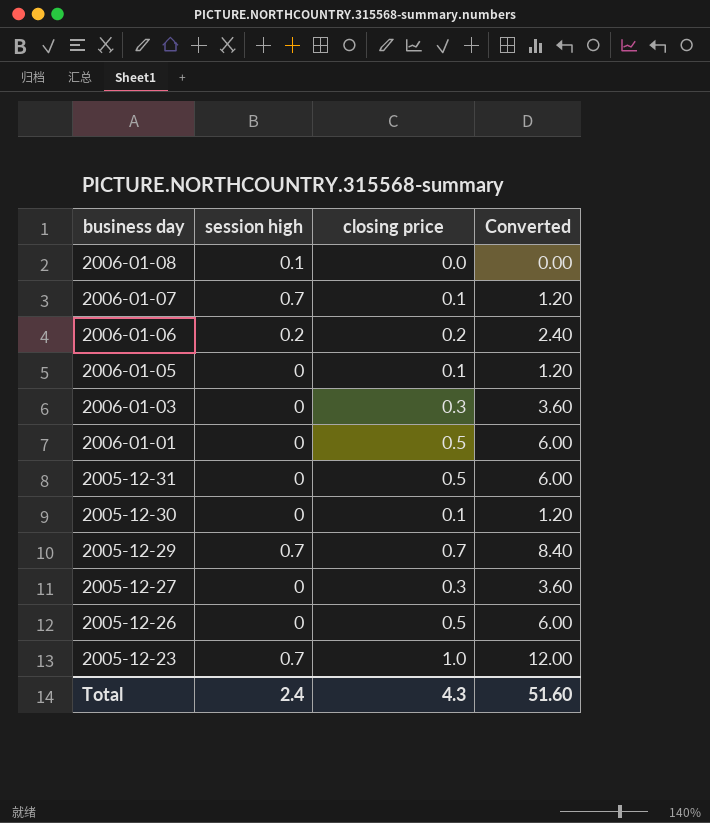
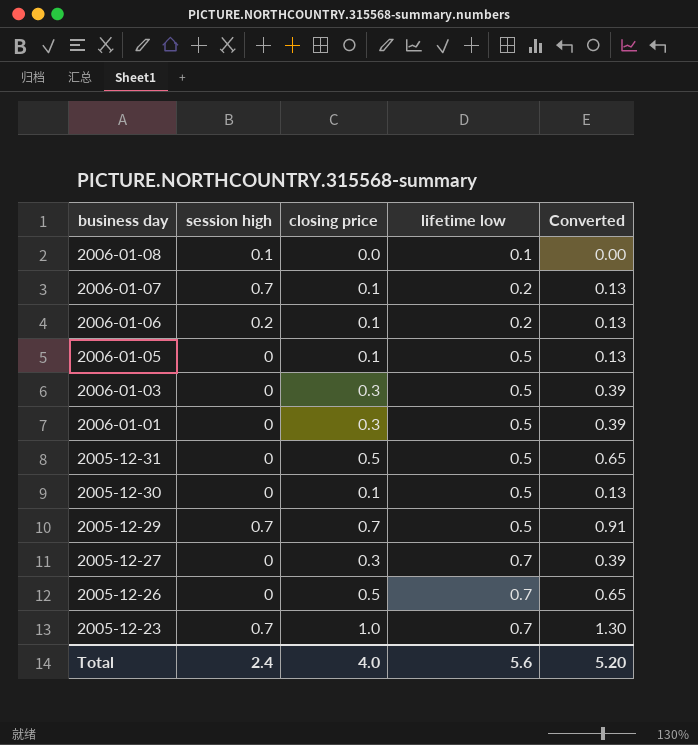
column lifetime low | position: none -> 4
column Converted | formula: [closing price] * 12 -> [closing price] * 1.3
2006-01-06 | closing price: 0.2 -> 0.1
2006-01-01 | closing price: 0.5 -> 0.3
Total | closing price: 4.3 -> 4.0
Total | Converted: 51.60 -> 5.20

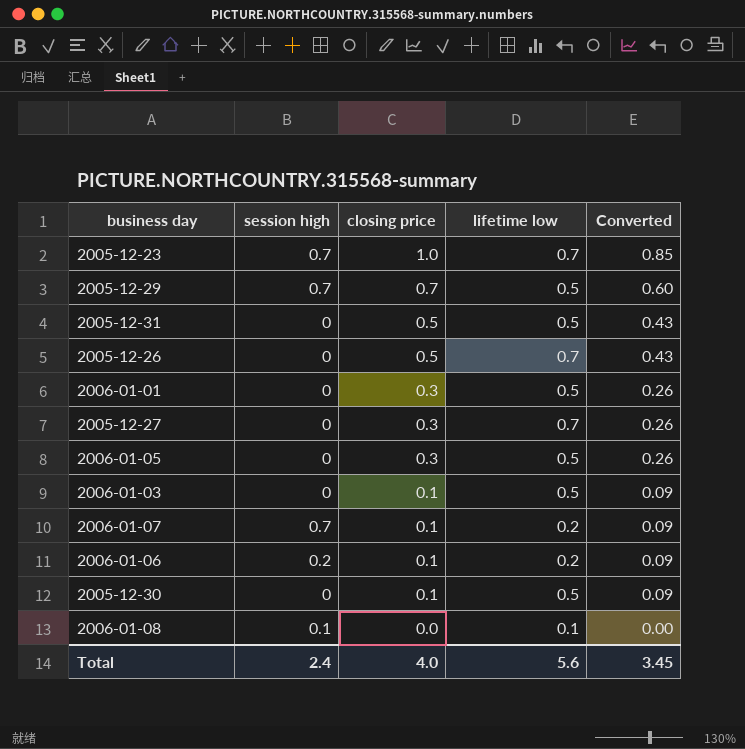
row order: business day descending -> closing price descending
column Converted | formula: [closing price] * 1.3 -> [closing price] * 0.85
2006-01-05 | closing price: 0.1 -> 0.3
2006-01-03 | closing price: 0.3 -> 0.1
Total | Converted: 5.20 -> 3.45

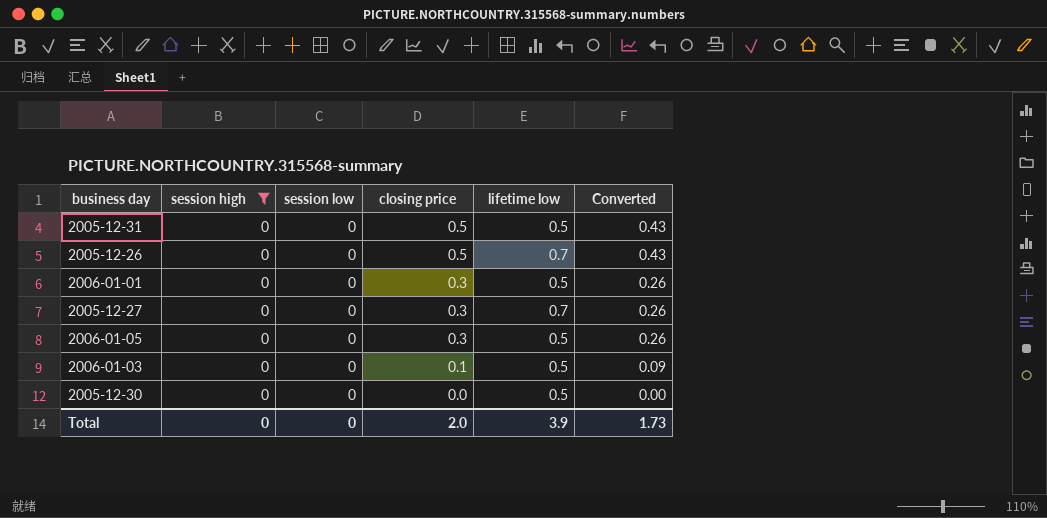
filter: none -> session high = 0
column session low | position: none -> 3
2005-12-30 | closing price: 0.1 -> 0.0
2005-12-30 | Converted: 0.09 -> 0.00
Total | session high: 2.4 -> 0
Total | closing price: 4.0 -> 2.0
Total | lifetime low: 5.6 -> 3.9
Total | Converted: 3.45 -> 1.73

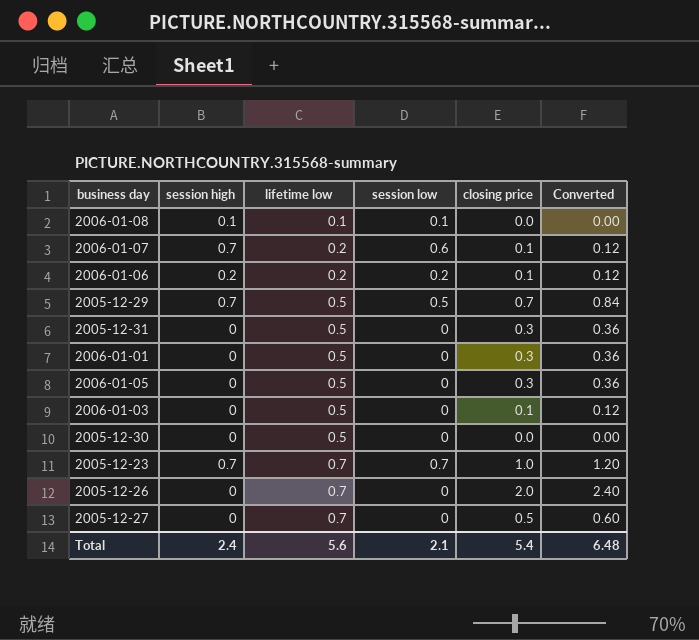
filter: session high = 0 -> none
row order: closing price descending -> lifetime low ascending
column lifetime low | position: 5 -> 3
column Converted | formula: [closing price] * 0.85 -> [closing price] * 1.2
2005-12-31 | closing price: 0.5 -> 0.3
2005-12-26 | closing price: 0.5 -> 2.0
2005-12-27 | closing price: 0.3 -> 0.5
Total | session high: 0 -> 2.4
Total | lifetime low: 3.9 -> 5.6
Total | session low: 0 -> 2.1
Total | closing price: 2.0 -> 5.4
Total | Converted: 1.73 -> 6.48

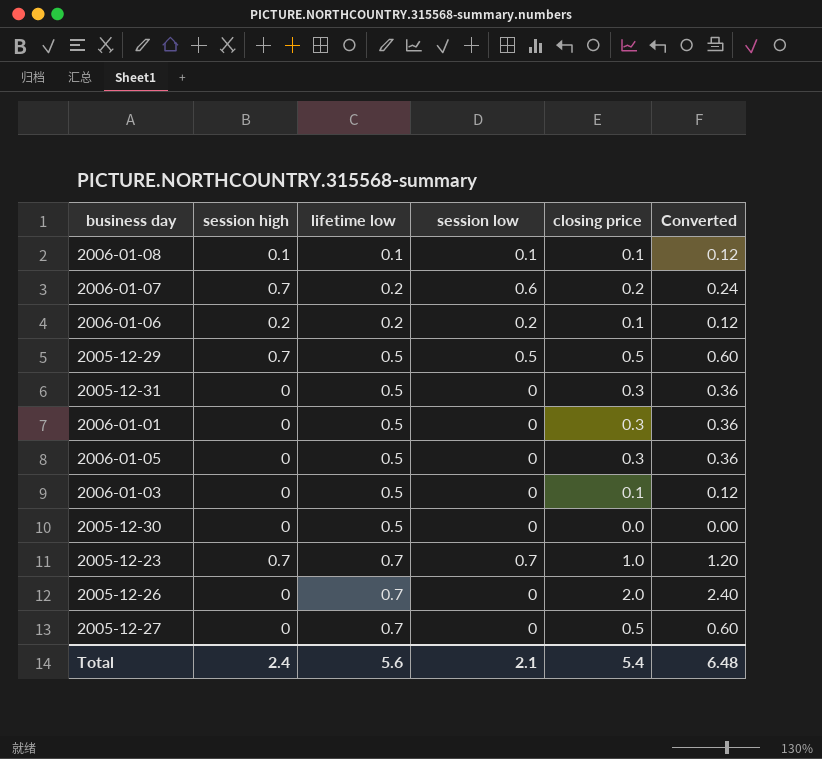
2006-01-08 | closing price: 0.0 -> 0.1
2006-01-08 | Converted: 0.00 -> 0.12
2006-01-07 | closing price: 0.1 -> 0.2
2006-01-07 | Converted: 0.12 -> 0.24
2005-12-29 | closing price: 0.7 -> 0.5
2005-12-29 | Converted: 0.84 -> 0.60

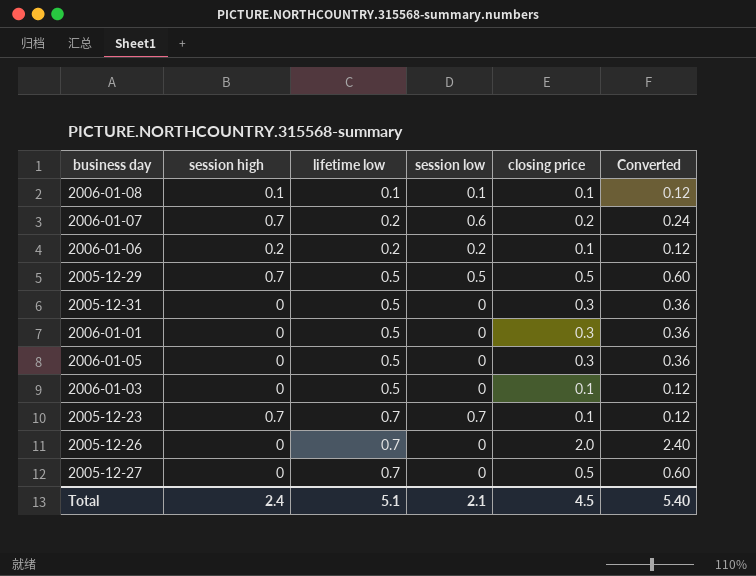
row 2005-12-30: 0 | 0.5 | 0 | 0.0 | 0.00 -> none
2005-12-23 | closing price: 1.0 -> 0.1
2005-12-23 | Converted: 1.20 -> 0.12
Total | lifetime low: 5.6 -> 5.1
Total | closing price: 5.4 -> 4.5
Total | Converted: 6.48 -> 5.40

